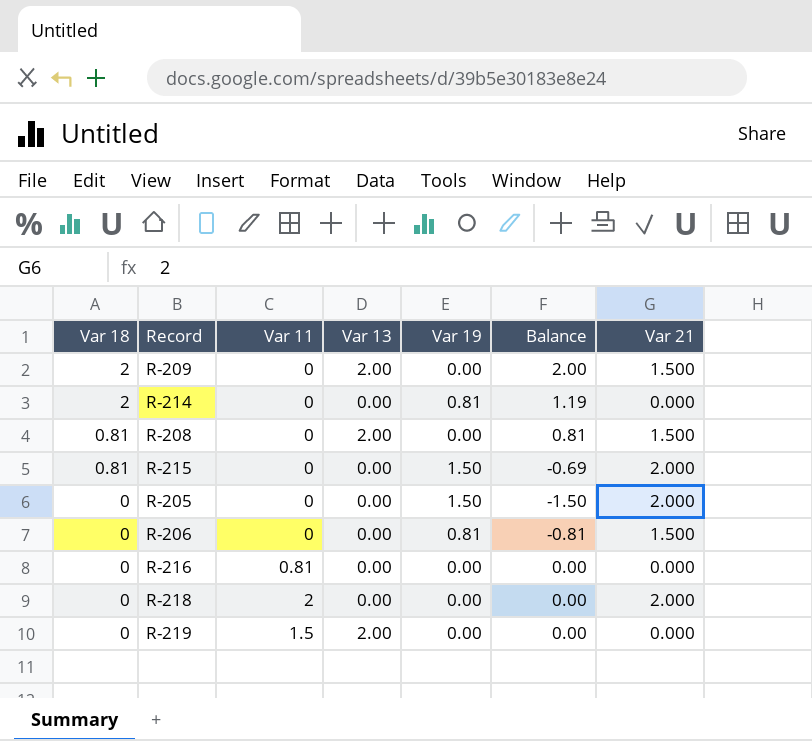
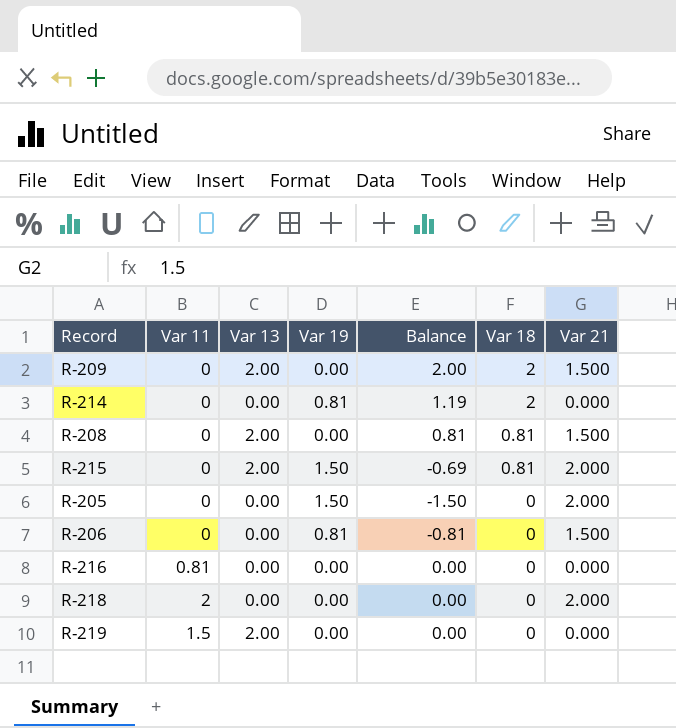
column Var 18 | position: 1 -> 6
R-215 | Var 13: 0.00 -> 2.00

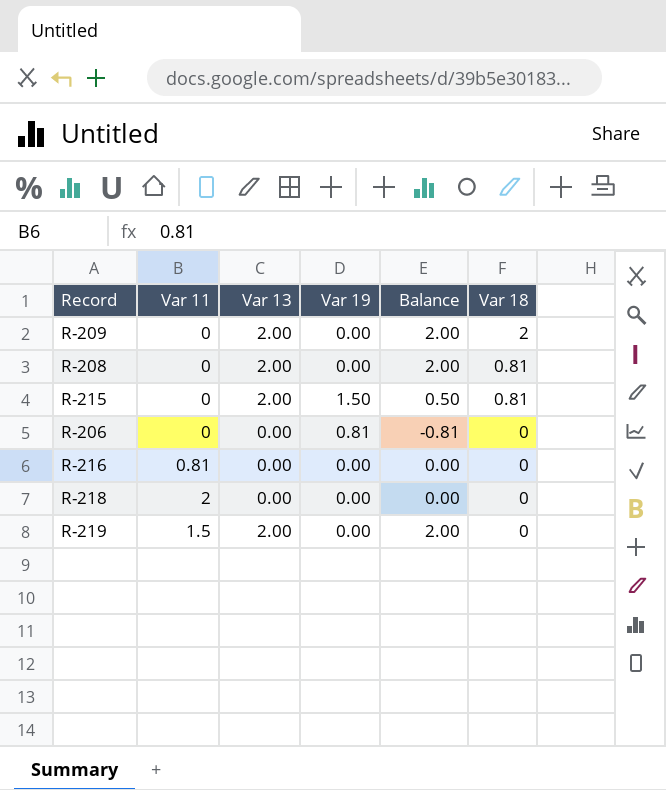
column Var 21 | position: 7 -> none
column Balance | formula: [Var 18] - [Var 19] -> [Var 13] - [Var 19]
row R-214: 0 | 0.00 | 0.81 | 1.19 | 2 | 0.000 -> none
row R-205: 0 | 0.00 | 1.50 | -1.50 | 0 | 2.000 -> none

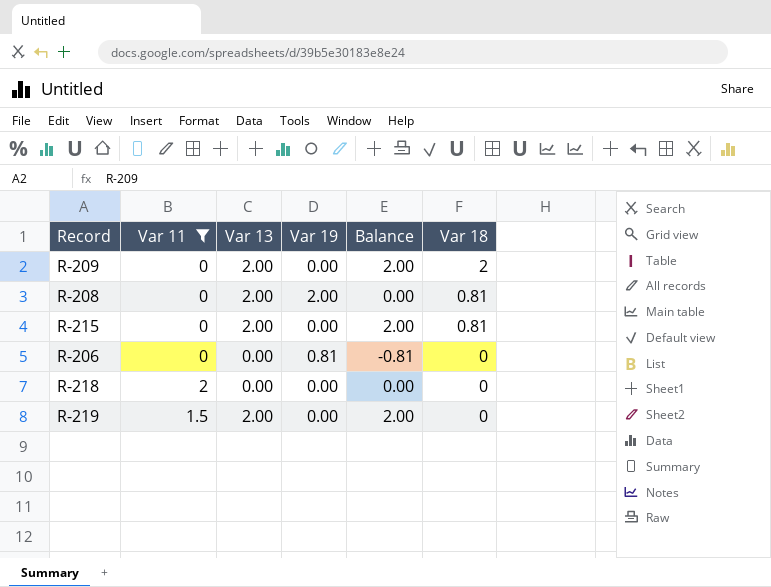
filter: none -> Var 11 != 0.81
R-208 | Var 19: 0.00 -> 2.00
R-208 | Balance: 2.00 -> 0.00
R-215 | Var 19: 1.50 -> 0.00
R-215 | Balance: 0.50 -> 2.00

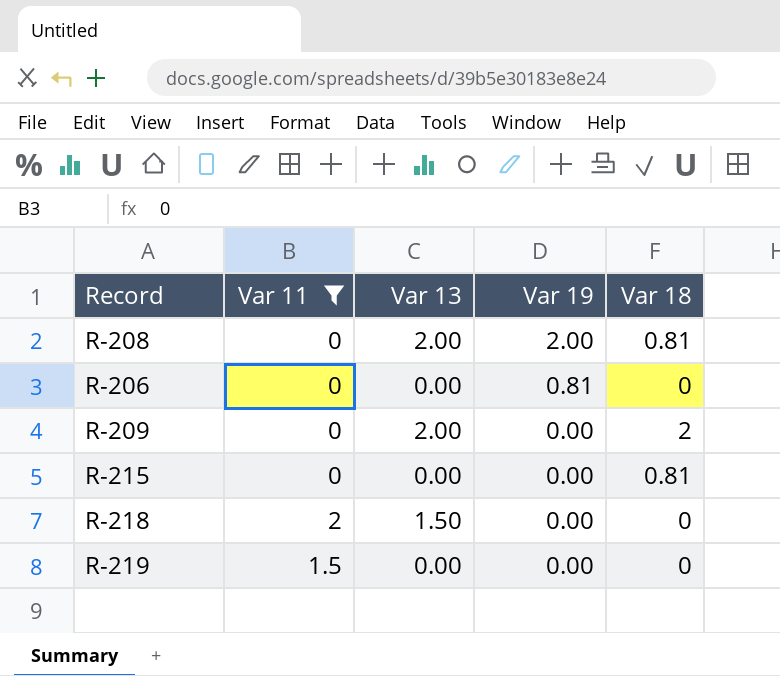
row order: Var 18 descending -> Var 19 descending
column Balance | formula: [Var 13] - [Var 19] -> none
R-215 | Var 13: 2.00 -> 0.00
R-218 | Var 13: 0.00 -> 1.50
R-219 | Var 13: 2.00 -> 0.00

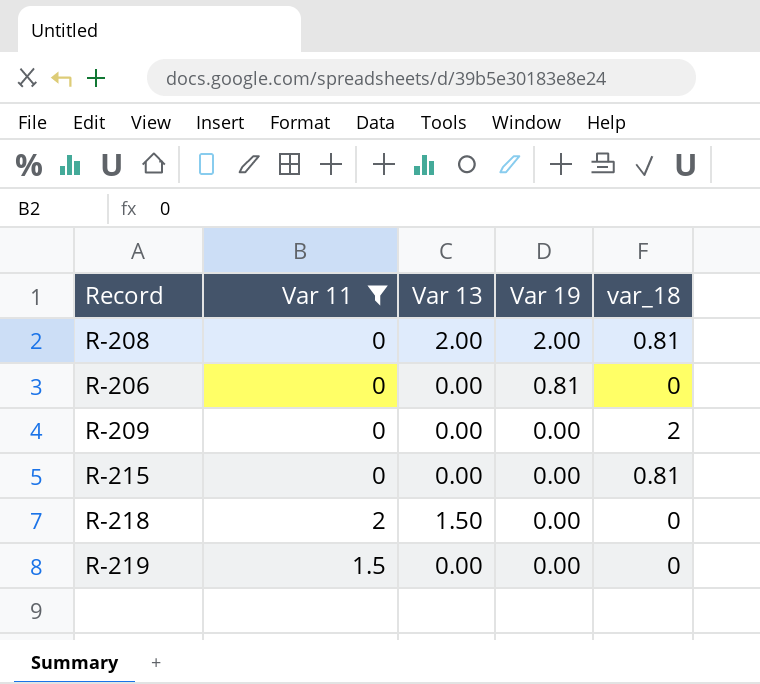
column name: Var 18 -> var_18
R-209 | Var 13: 2.00 -> 0.00

